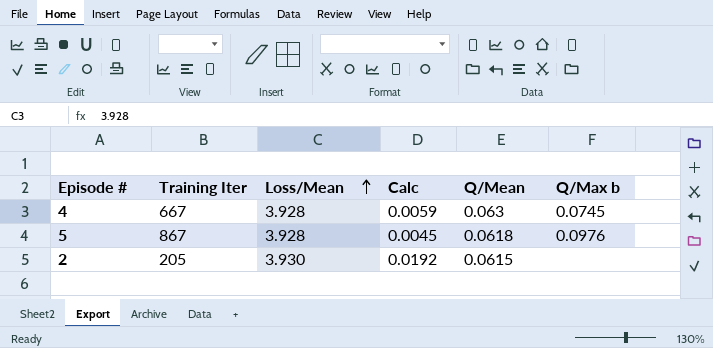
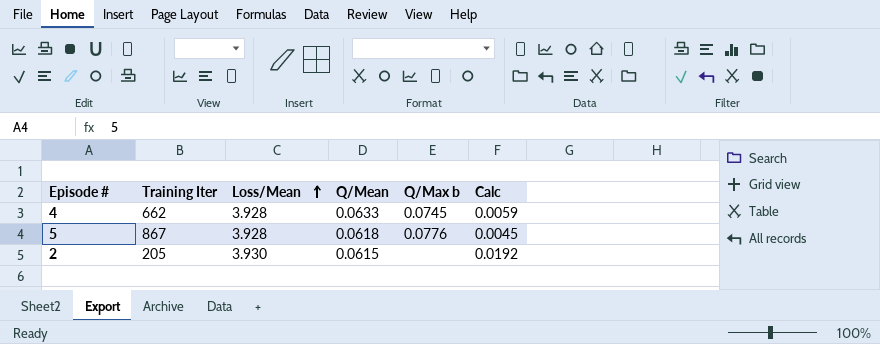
column Calc | position: 4 -> 6
4 | Training Iter: 667 -> 662
4 | Q/Mean: 0.063 -> 0.0633
5 | Q/Max b: 0.0976 -> 0.0776

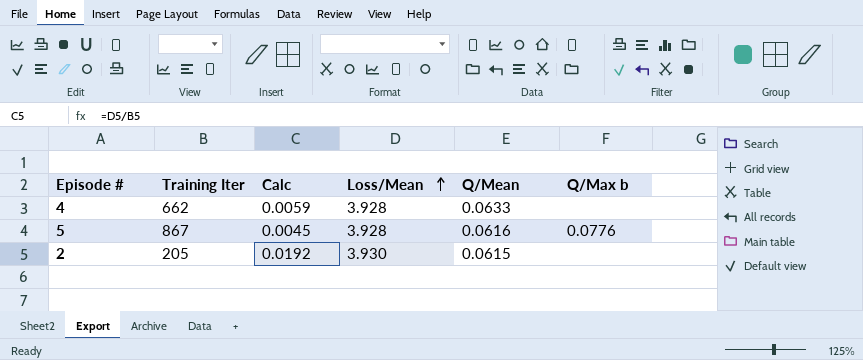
column Calc | position: 6 -> 3
4 | Q/Max b: 0.0745 -> none
5 | Q/Mean: 0.0618 -> 0.0616

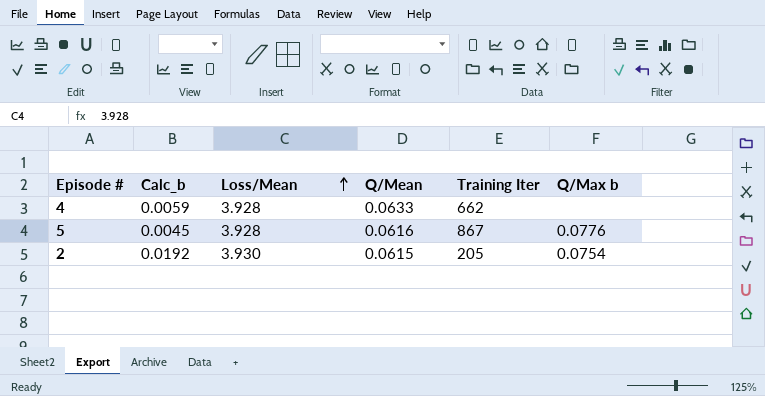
column name: Calc -> Calc_b
column Training Iter | position: 2 -> 5
2 | Q/Max b: none -> 0.0754

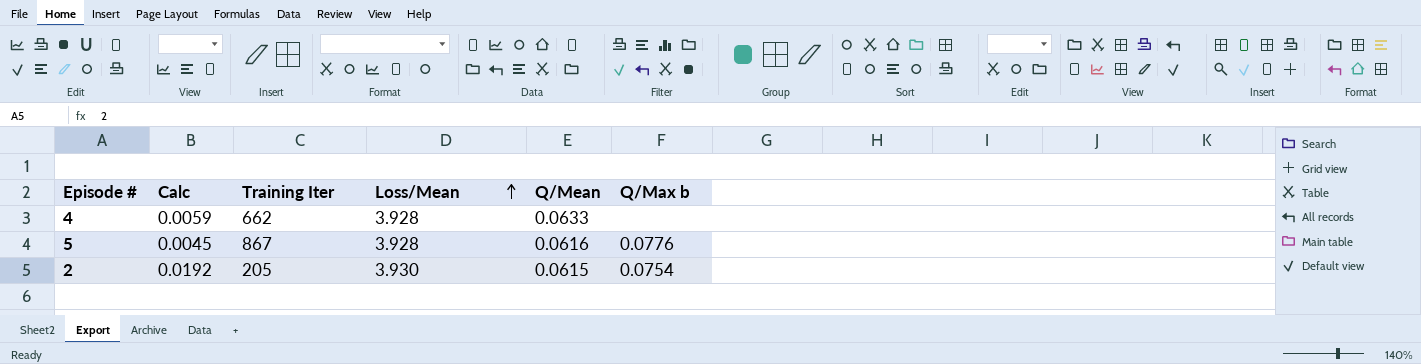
column name: Calc_b -> Calc
column Training Iter | position: 5 -> 3

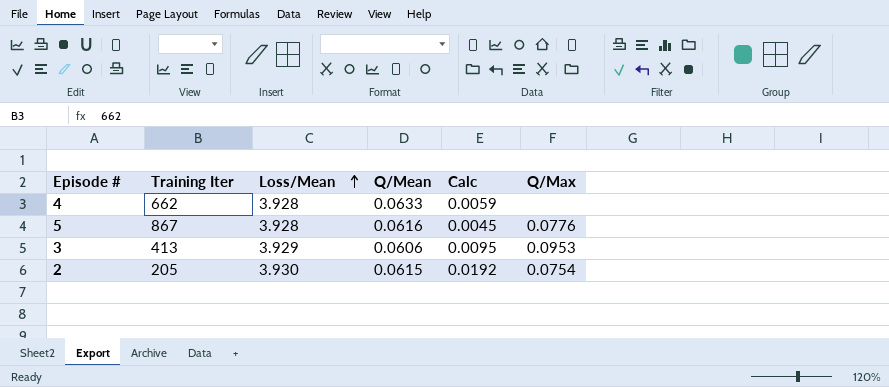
column Calc | position: 2 -> 5
column name: Q/Max b -> Q/Max
row 3: none -> 413 | 3.929 | 0.0606 | 0.0095 | 0.0953

